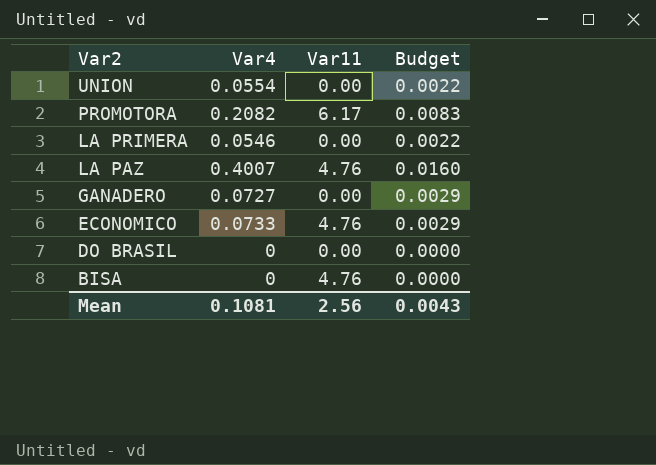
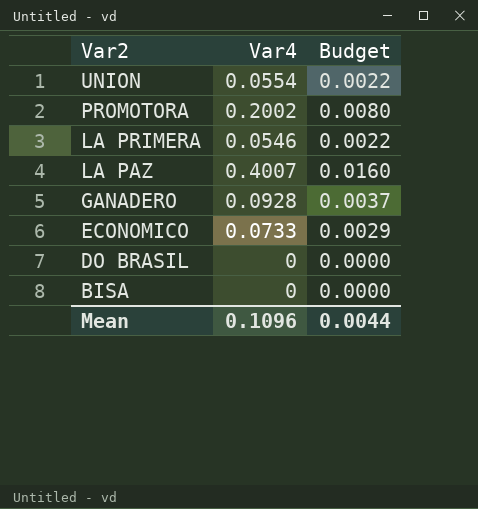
column Var11 | position: 3 -> none
PROMOTORA | Var4: 0.2082 -> 0.2002
PROMOTORA | Budget: 0.0083 -> 0.0080
GANADERO | Var4: 0.0727 -> 0.0928
GANADERO | Budget: 0.0029 -> 0.0037
Mean | Var4: 0.1081 -> 0.1096
Mean | Budget: 0.0043 -> 0.0044

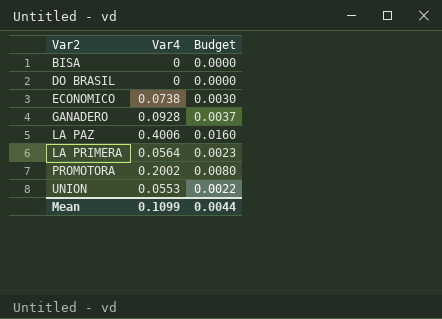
row order: Var2 descending -> Var2 ascending
ECONOMICO | Var4: 0.0733 -> 0.0738
ECONOMICO | Budget: 0.0029 -> 0.0030
LA PAZ | Var4: 0.4007 -> 0.4006
LA PRIMERA | Var4: 0.0546 -> 0.0564
LA PRIMERA | Budget: 0.0022 -> 0.0023
UNION | Var4: 0.0554 -> 0.0553
Mean | Var4: 0.1096 -> 0.1099

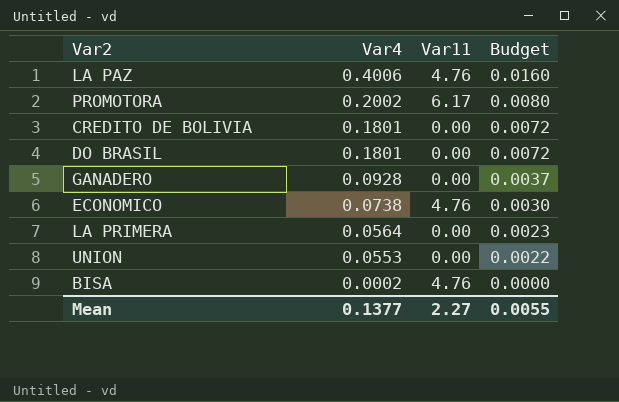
row order: Var2 ascending -> Var4 descending
column Var11 | position: none -> 3
row CREDITO DE BOLIVIA: none -> 0.1801 | 0.00 | 0.0072
DO BRASIL | Var4: 0 -> 0.1801
DO BRASIL | Budget: 0.0000 -> 0.0072
BISA | Var4: 0 -> 0.0002
Mean | Var4: 0.1099 -> 0.1377
Mean | Budget: 0.0044 -> 0.0055

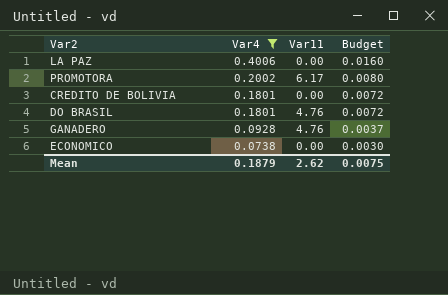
filter: none -> Var4 >= 0.0738
LA PAZ | Var11: 4.76 -> 0.00
DO BRASIL | Var11: 0.00 -> 4.76
GANADERO | Var11: 0.00 -> 4.76
ECONOMICO | Var11: 4.76 -> 0.00
Mean | Var4: 0.1377 -> 0.1879
Mean | Var11: 2.27 -> 2.62
Mean | Budget: 0.0055 -> 0.0075

